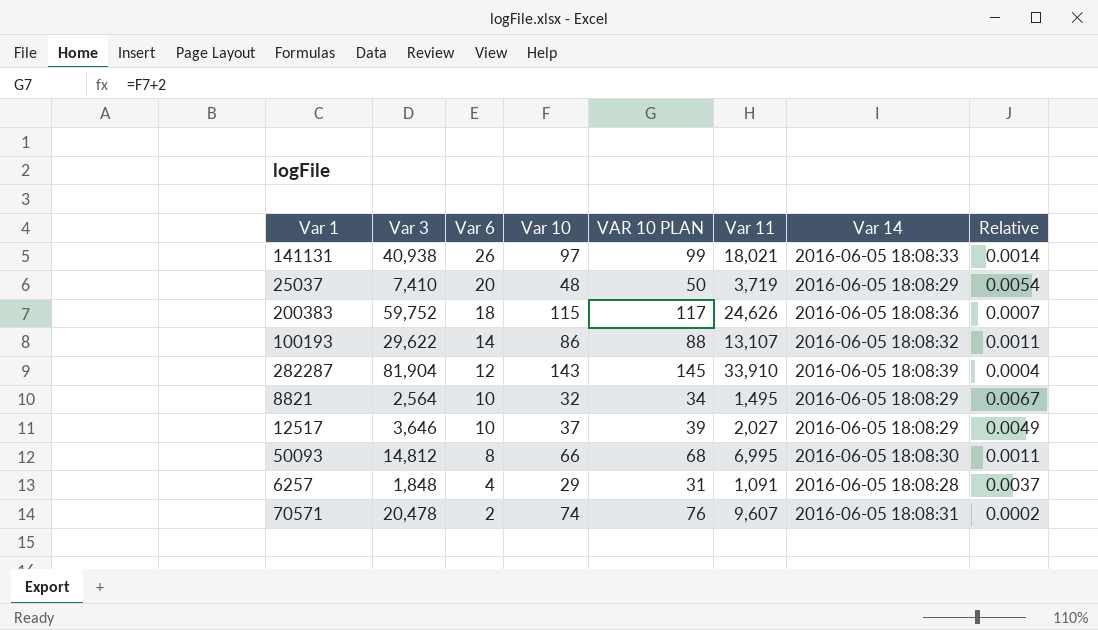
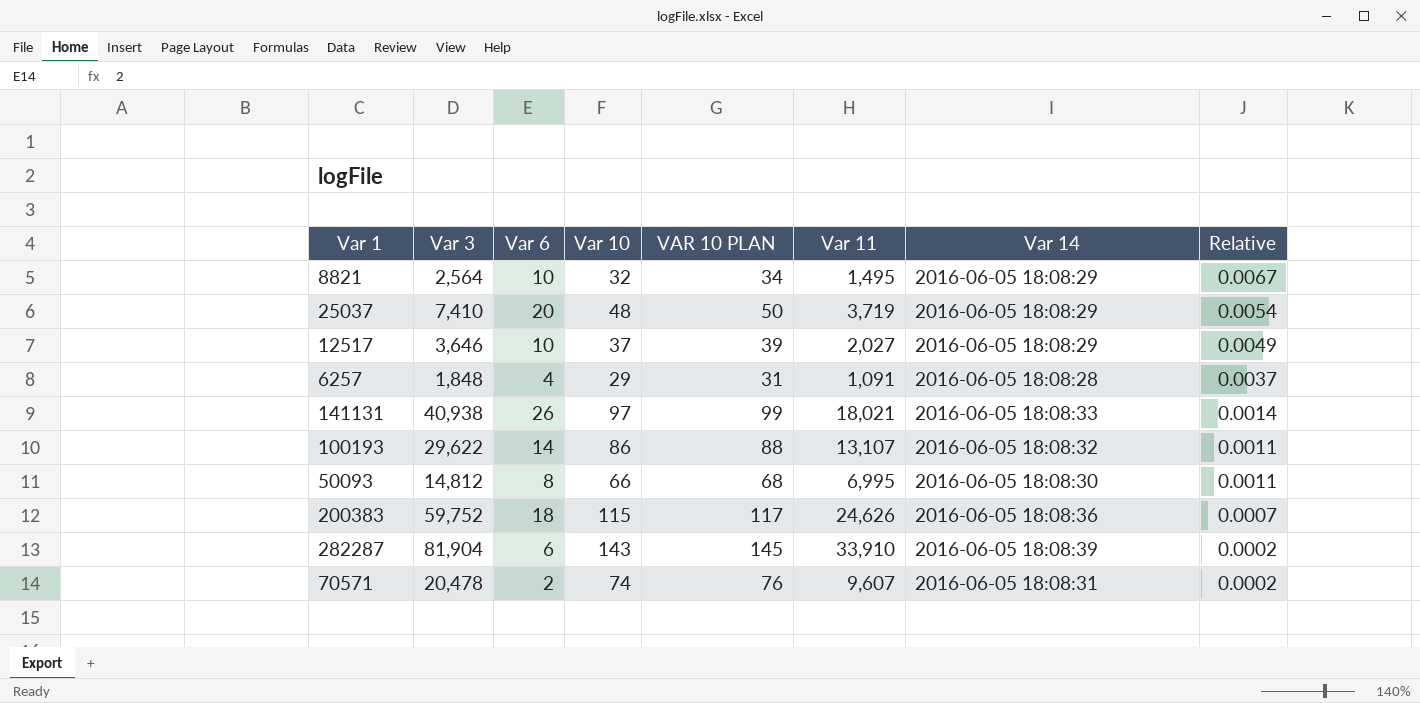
row order: Var 6 descending -> Relative descending
282287 | Var 6: 12 -> 6
282287 | Relative: 0.0004 -> 0.0002

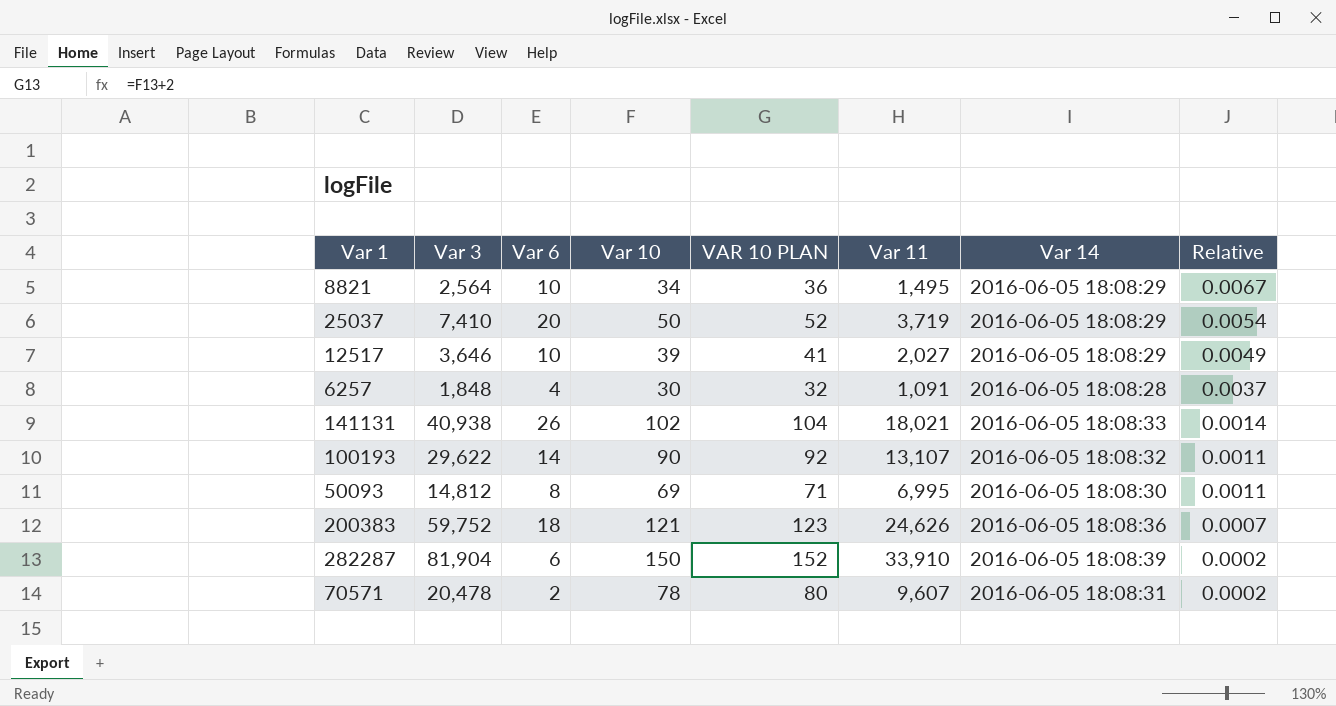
8821 | Var 10: 32 -> 34
8821 | VAR 10 PLAN: 34 -> 36
25037 | Var 10: 48 -> 50
25037 | VAR 10 PLAN: 50 -> 52
12517 | Var 10: 37 -> 39
12517 | VAR 10 PLAN: 39 -> 41
6257 | Var 10: 29 -> 30
6257 | VAR 10 PLAN: 31 -> 32
141131 | Var 10: 97 -> 102
141131 | VAR 10 PLAN: 99 -> 104
100193 | Var 10: 86 -> 90
100193 | VAR 10 PLAN: 88 -> 92
50093 | Var 10: 66 -> 69
50093 | VAR 10 PLAN: 68 -> 71
200383 | Var 10: 115 -> 121
200383 | VAR 10 PLAN: 117 -> 123
282287 | Var 10: 143 -> 150
282287 | VAR 10 PLAN: 145 -> 152
70571 | Var 10: 74 -> 78
70571 | VAR 10 PLAN: 76 -> 80

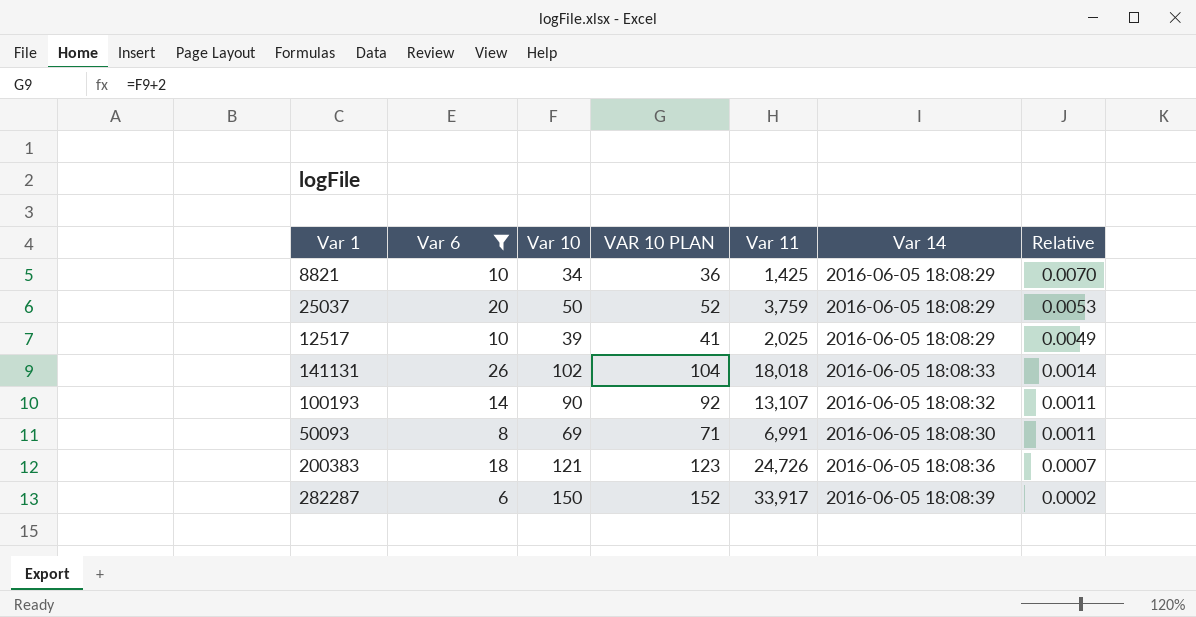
filter: none -> Var 6 >= 6
column Var 3 | position: 2 -> none
8821 | Var 11: 1,495 -> 1,425
8821 | Relative: 0.0067 -> 0.0070
25037 | Var 11: 3,719 -> 3,759
25037 | Relative: 0.0054 -> 0.0053
12517 | Var 11: 2,027 -> 2,025
141131 | Var 11: 18,021 -> 18,018
50093 | Var 11: 6,995 -> 6,991
200383 | Var 11: 24,626 -> 24,726
282287 | Var 11: 33,910 -> 33,917

